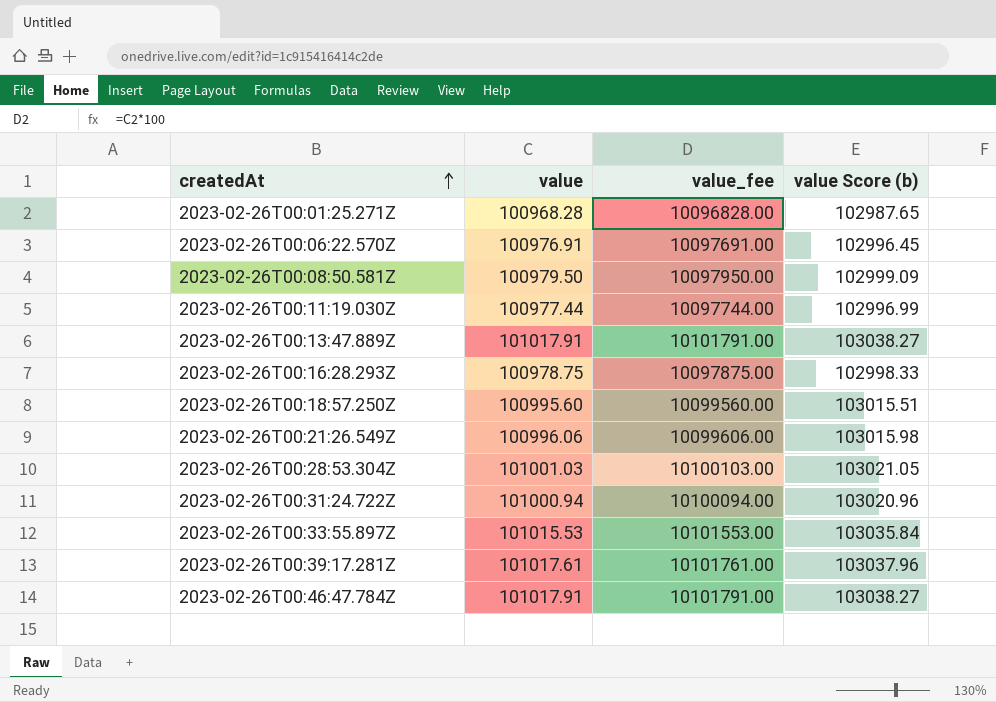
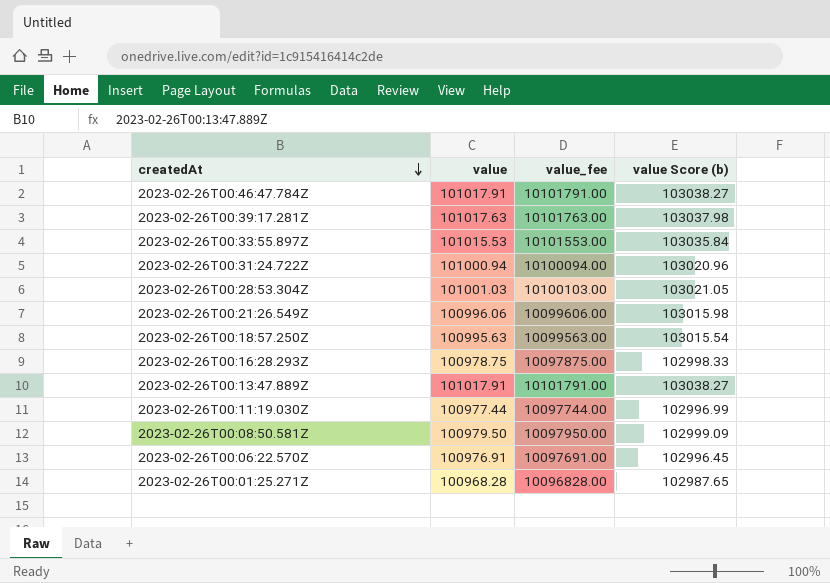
row order: createdAt ascending -> createdAt descending
2023-02-26T00:39:17.281Z | value: 101017.61 -> 101017.63
2023-02-26T00:39:17.281Z | value_fee: 10101761.00 -> 10101763.00
2023-02-26T00:39:17.281Z | value Score (b): 103037.96 -> 103037.98
2023-02-26T00:18:57.250Z | value: 100995.60 -> 100995.63
2023-02-26T00:18:57.250Z | value_fee: 10099560.00 -> 10099563.00
2023-02-26T00:18:57.250Z | value Score (b): 103015.51 -> 103015.54

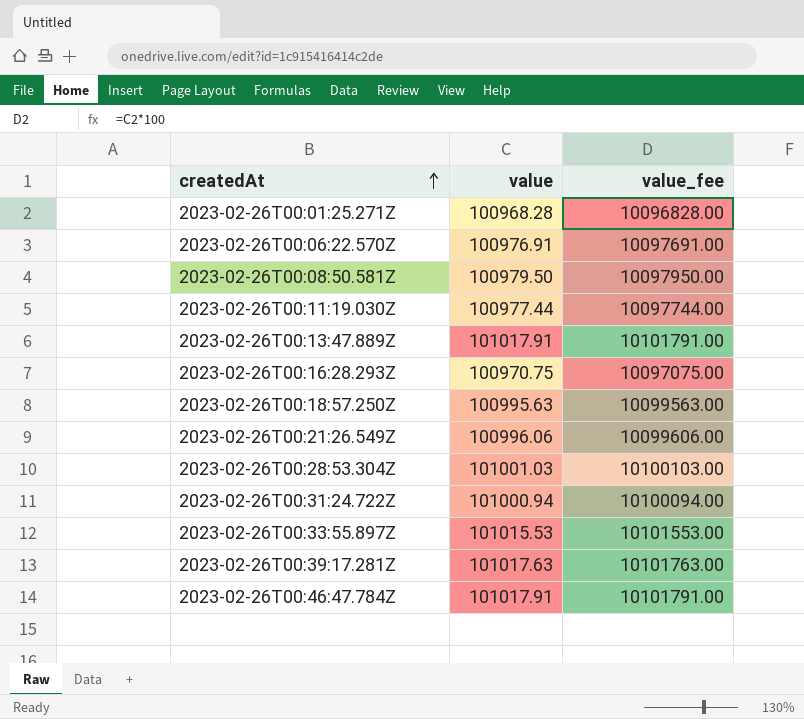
row order: createdAt descending -> createdAt ascending
column value Score (b) | formula: [value] * 1.02 -> none
2023-02-26T00:16:28.293Z | value: 100978.75 -> 100970.75
2023-02-26T00:16:28.293Z | value_fee: 10097875.00 -> 10097075.00

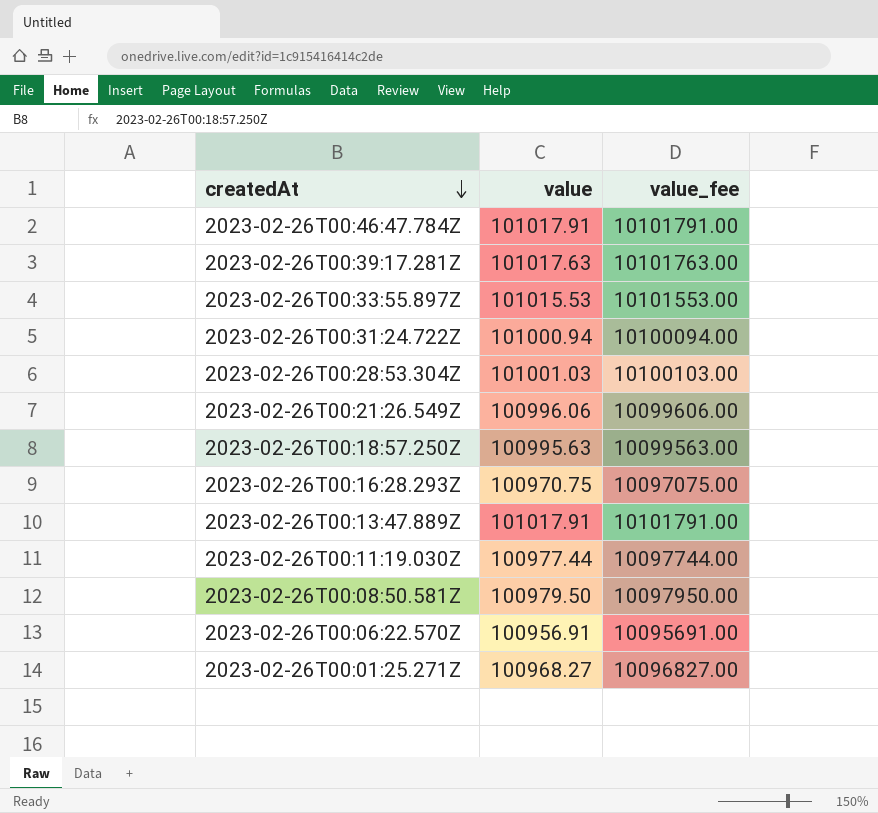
row order: createdAt ascending -> createdAt descending
2023-02-26T00:06:22.570Z | value: 100976.91 -> 100956.91
2023-02-26T00:06:22.570Z | value_fee: 10097691.00 -> 10095691.00
2023-02-26T00:01:25.271Z | value: 100968.28 -> 100968.27
2023-02-26T00:01:25.271Z | value_fee: 10096828.00 -> 10096827.00

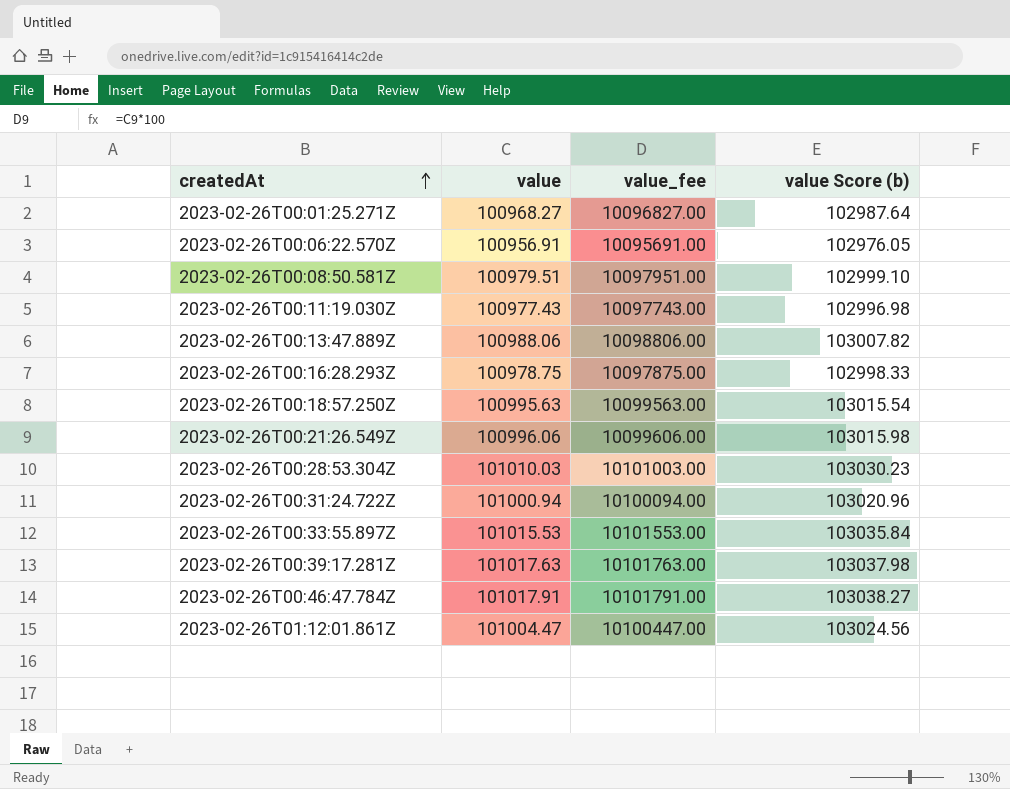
row order: createdAt descending -> createdAt ascending
column value Score (b) | formula: none -> [value] * 1.02
2023-02-26T00:08:50.581Z | value: 100979.50 -> 100979.51
2023-02-26T00:08:50.581Z | value_fee: 10097950.00 -> 10097951.00
2023-02-26T00:11:19.030Z | value: 100977.44 -> 100977.43
2023-02-26T00:11:19.030Z | value_fee: 10097744.00 -> 10097743.00
2023-02-26T00:13:47.889Z | value: 101017.91 -> 100988.06
2023-02-26T00:13:47.889Z | value_fee: 10101791.00 -> 10098806.00
2023-02-26T00:16:28.293Z | value: 100970.75 -> 100978.75
2023-02-26T00:16:28.293Z | value_fee: 10097075.00 -> 10097875.00
2023-02-26T00:28:53.304Z | value: 101001.03 -> 101010.03
2023-02-26T00:28:53.304Z | value_fee: 10100103.00 -> 10101003.00
row 2023-02-26T01:12:01.861Z: none -> 101004.47 | 10100447.00 | 103024.56

